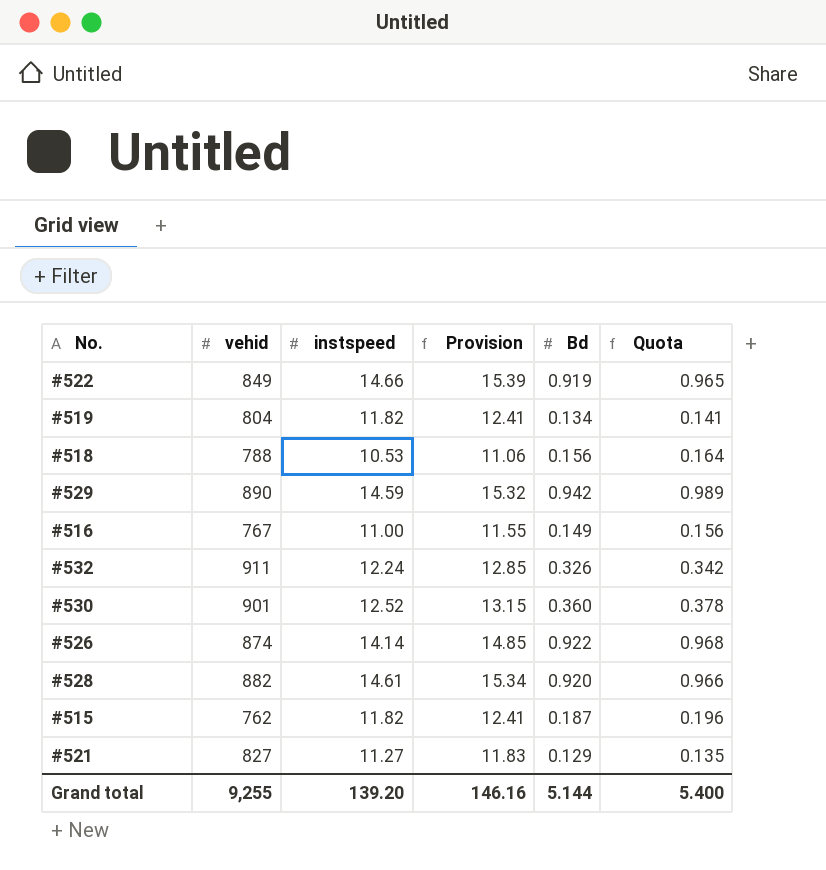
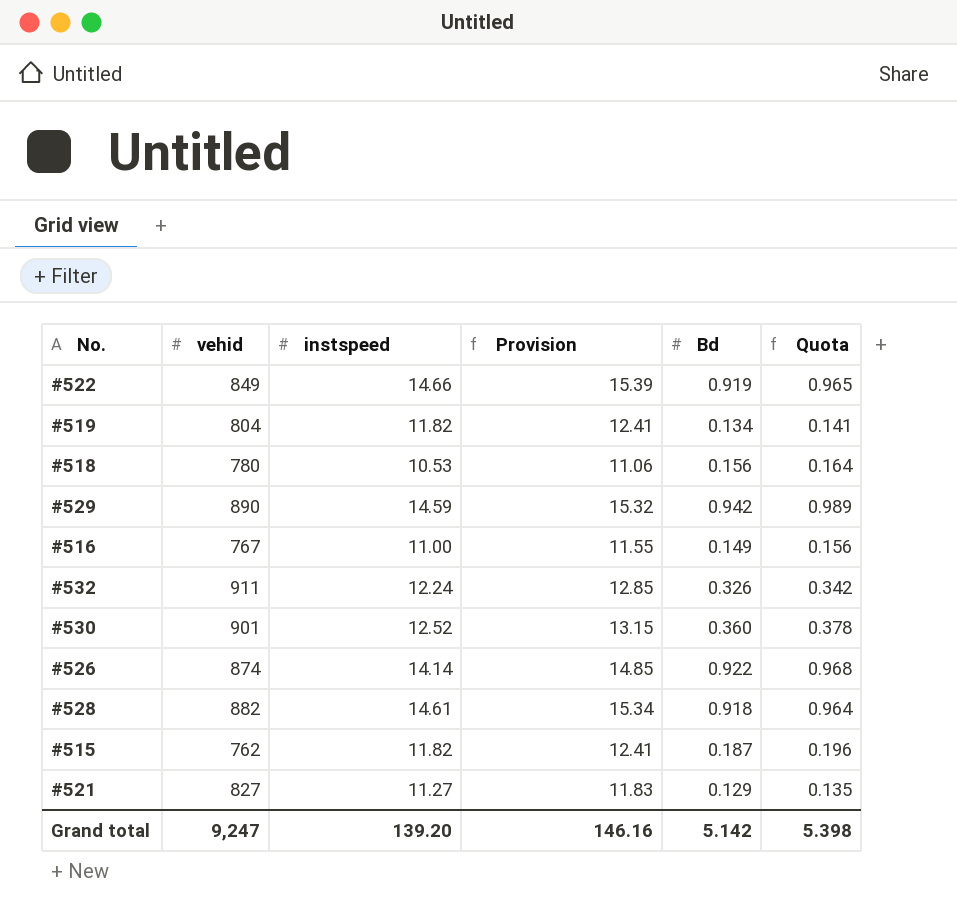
#518 | vehid: 788 -> 780
#528 | Bd: 0.920 -> 0.918
#528 | Quota: 0.966 -> 0.964
Grand total | vehid: 9,255 -> 9,247
Grand total | Bd: 5.144 -> 5.142
Grand total | Quota: 5.400 -> 5.398

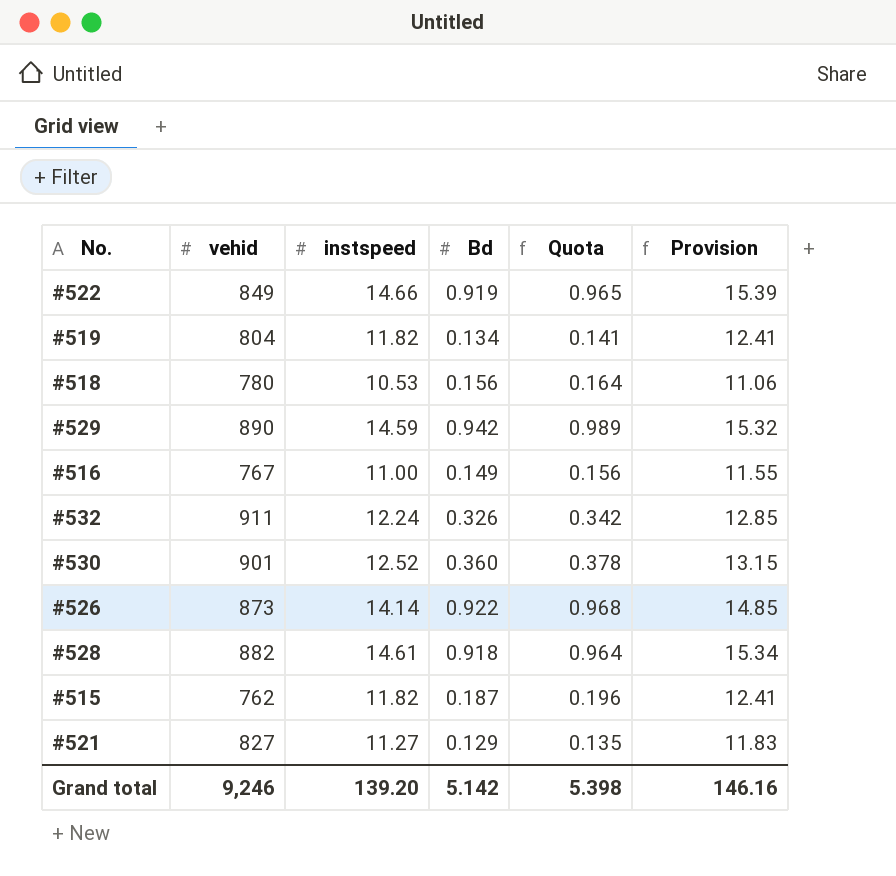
column Provision | position: 4 -> 6
#526 | vehid: 874 -> 873
Grand total | vehid: 9,247 -> 9,246

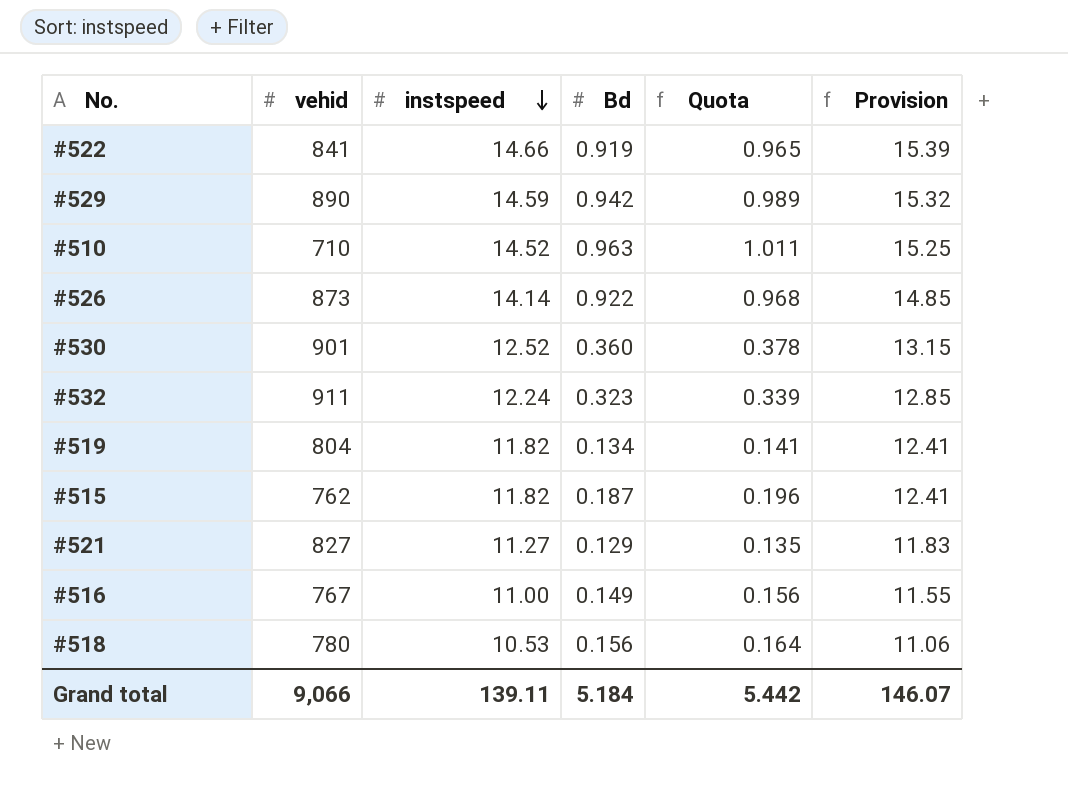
row order: none -> instspeed descending
row #528: 882 | 14.61 | 0.918 | 0.964 | 15.34 -> none
#522 | vehid: 849 -> 841
row #510: none -> 710 | 14.52 | 0.963 | 1.011 | 15.25
#532 | Bd: 0.326 -> 0.323
#532 | Quota: 0.342 -> 0.339
Grand total | vehid: 9,246 -> 9,066
Grand total | instspeed: 139.20 -> 139.11
Grand total | Bd: 5.142 -> 5.184
Grand total | Quota: 5.398 -> 5.442
Grand total | Provision: 146.16 -> 146.07

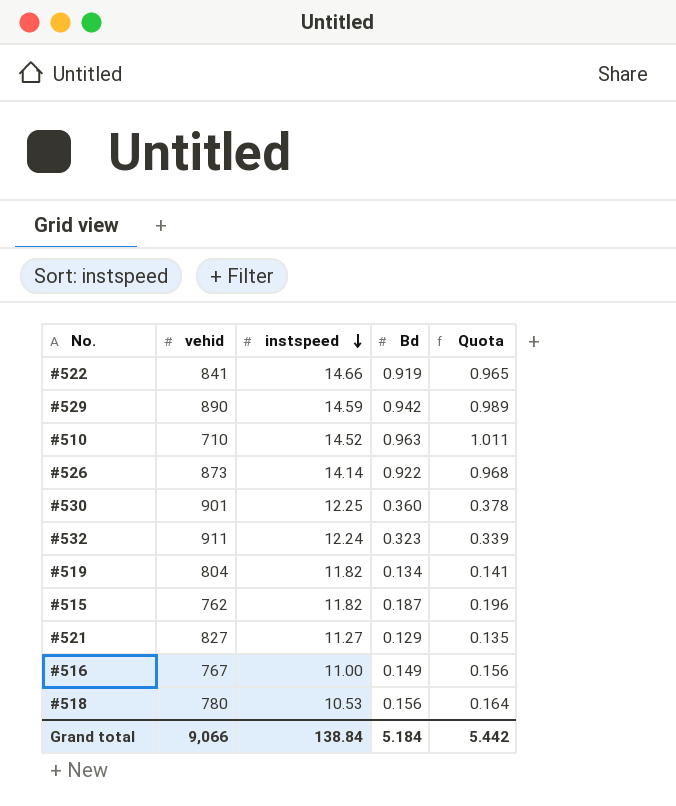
column Provision | formula: [instspeed] * 1.05 -> none
#530 | instspeed: 12.52 -> 12.25
Grand total | instspeed: 139.11 -> 138.84

